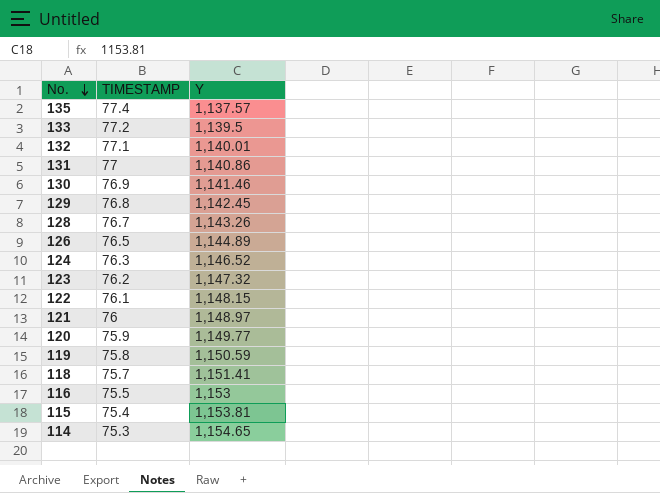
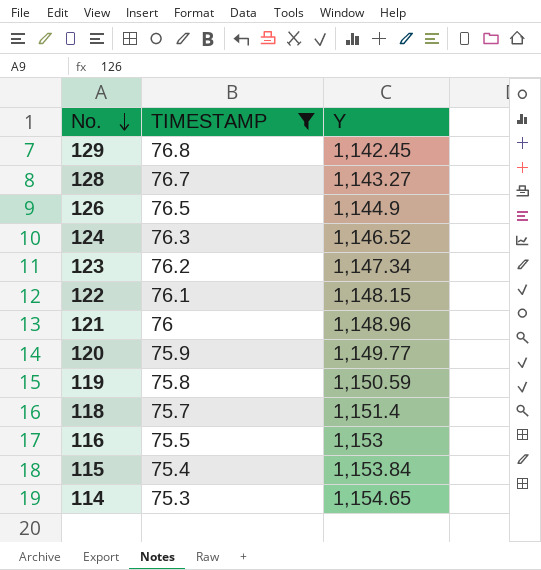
filter: none -> TIMESTAMP <= 76.8
128 | Y: 1,143.26 -> 1,143.27
126 | Y: 1,144.89 -> 1,144.9
123 | Y: 1,147.32 -> 1,147.34
121 | Y: 1,148.97 -> 1,148.96
118 | Y: 1,151.41 -> 1,151.4
115 | Y: 1,153.81 -> 1,153.84

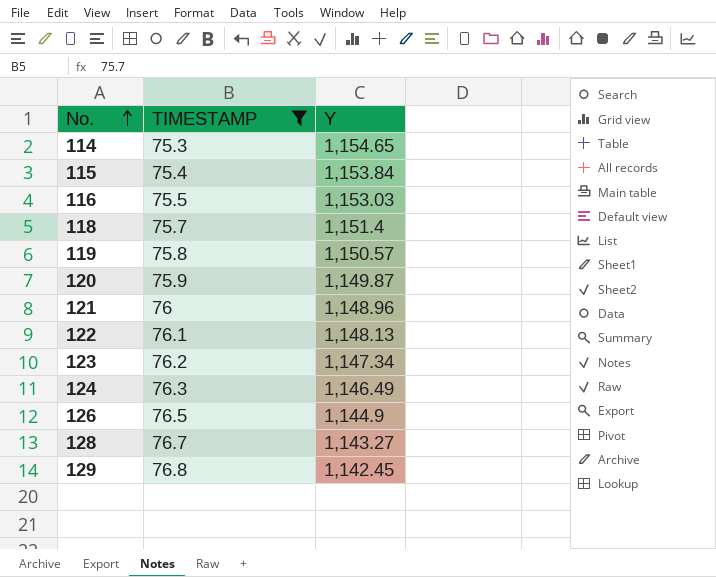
row order: No. descending -> No. ascending
116 | Y: 1,153 -> 1,153.03
119 | Y: 1,150.59 -> 1,150.57
120 | Y: 1,149.77 -> 1,149.87
122 | Y: 1,148.15 -> 1,148.13
124 | Y: 1,146.52 -> 1,146.49

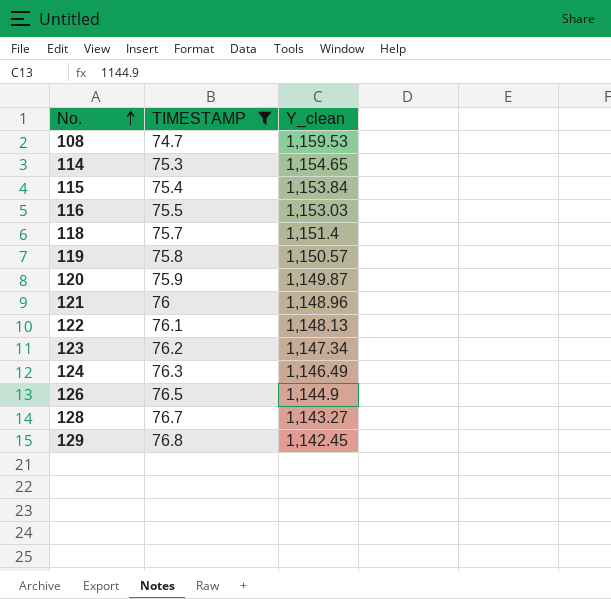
column name: Y -> Y_clean
row 108: none -> 74.7 | 1,159.53

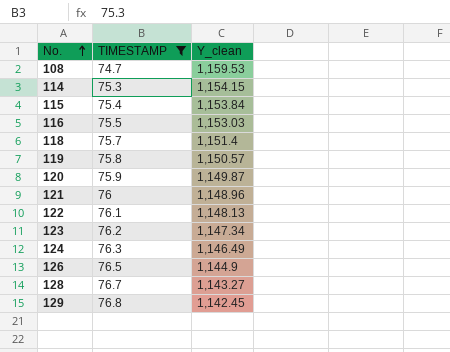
114 | Y_clean: 1,154.65 -> 1,154.15

